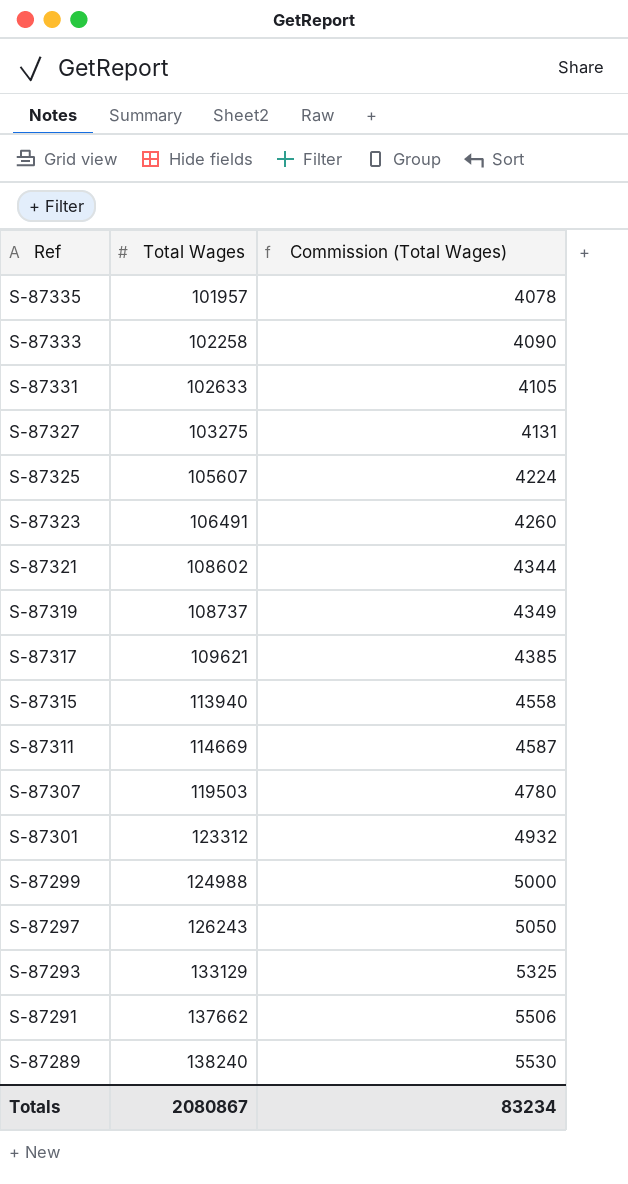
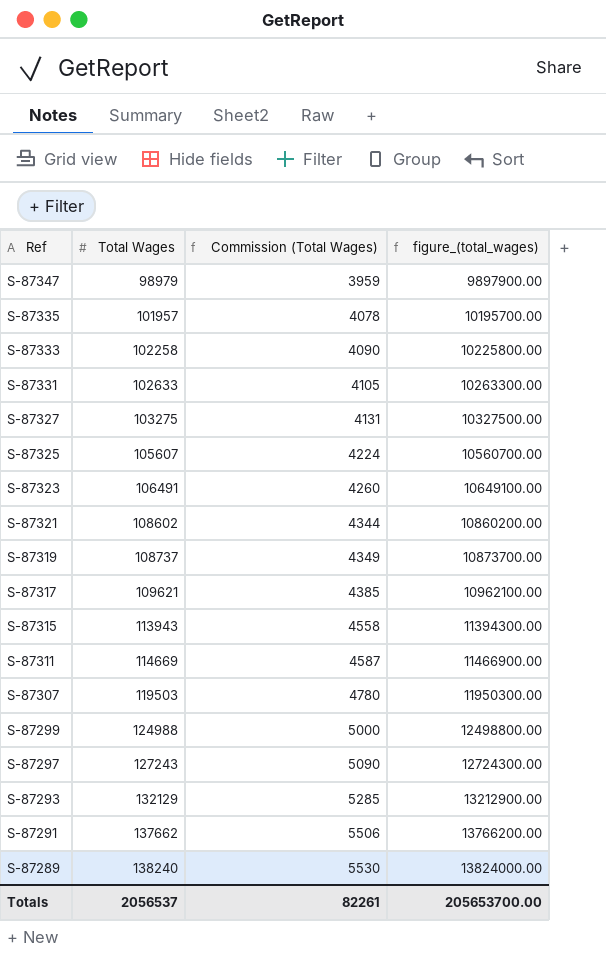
column figure_(total_wages) | formula: none -> [Total Wages] * 100
row S-87301: 123312 | 4932 -> none
row S-87347: none -> 98979 | 3959 | 9897900.00
S-87315 | Total Wages: 113940 -> 113943
S-87297 | Total Wages: 126243 -> 127243
S-87297 | Commission (Total Wages): 5050 -> 5090
S-87293 | Total Wages: 133129 -> 132129
S-87293 | Commission (Total Wages): 5325 -> 5285
Totals | Total Wages: 2080867 -> 2056537
Totals | Commission (Total Wages): 83234 -> 82261

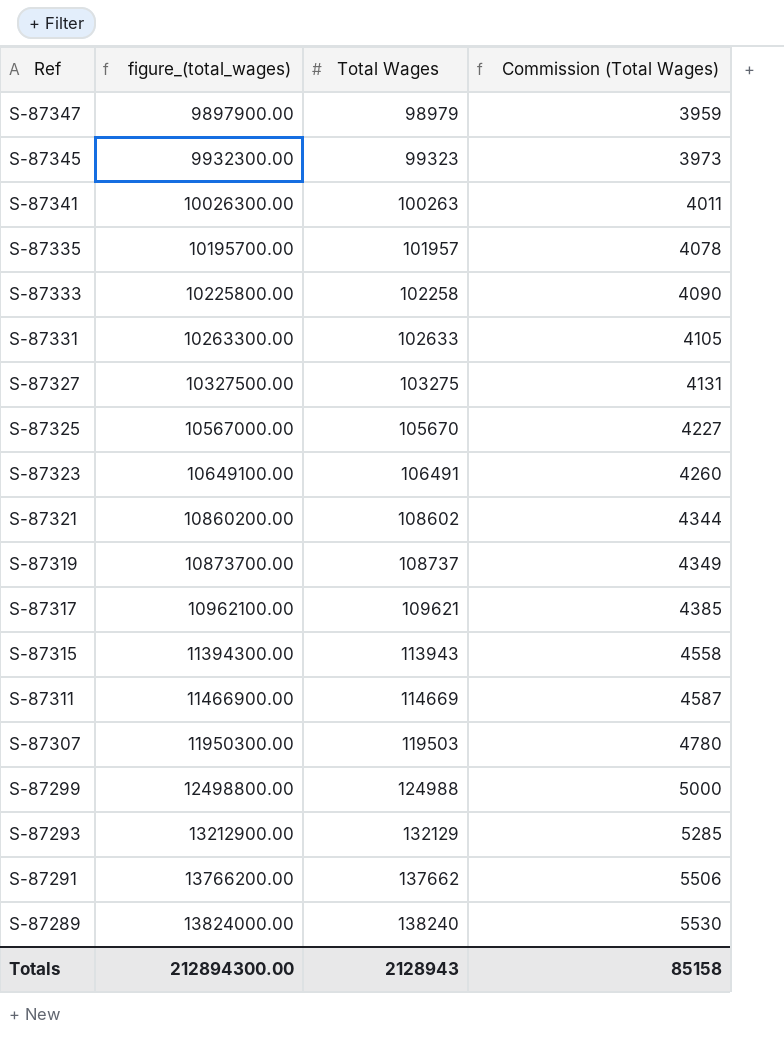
column figure_(total_wages) | position: 4 -> 2
row S-87297: 127243 | 5090 | 12724300.00 -> none
row S-87345: none -> 9932300.00 | 99323 | 3973
row S-87341: none -> 10026300.00 | 100263 | 4011
S-87325 | figure_(total_wages): 10560700.00 -> 10567000.00
S-87325 | Total Wages: 105607 -> 105670
S-87325 | Commission (Total Wages): 4224 -> 4227
Totals | figure_(total_wages): 205653700.00 -> 212894300.00
Totals | Total Wages: 2056537 -> 2128943
Totals | Commission (Total Wages): 82261 -> 85158

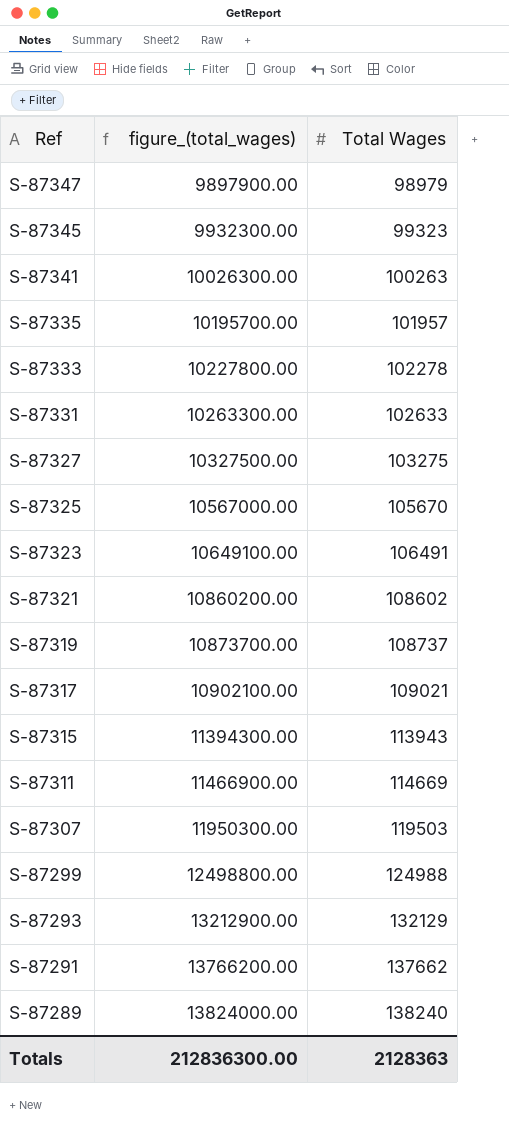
column Commission (Total Wages) | formula: [Total Wages] * 0.04 -> none
S-87333 | figure_(total_wages): 10225800.00 -> 10227800.00
S-87333 | Total Wages: 102258 -> 102278
S-87317 | figure_(total_wages): 10962100.00 -> 10902100.00
S-87317 | Total Wages: 109621 -> 109021
Totals | figure_(total_wages): 212894300.00 -> 212836300.00
Totals | Total Wages: 2128943 -> 2128363

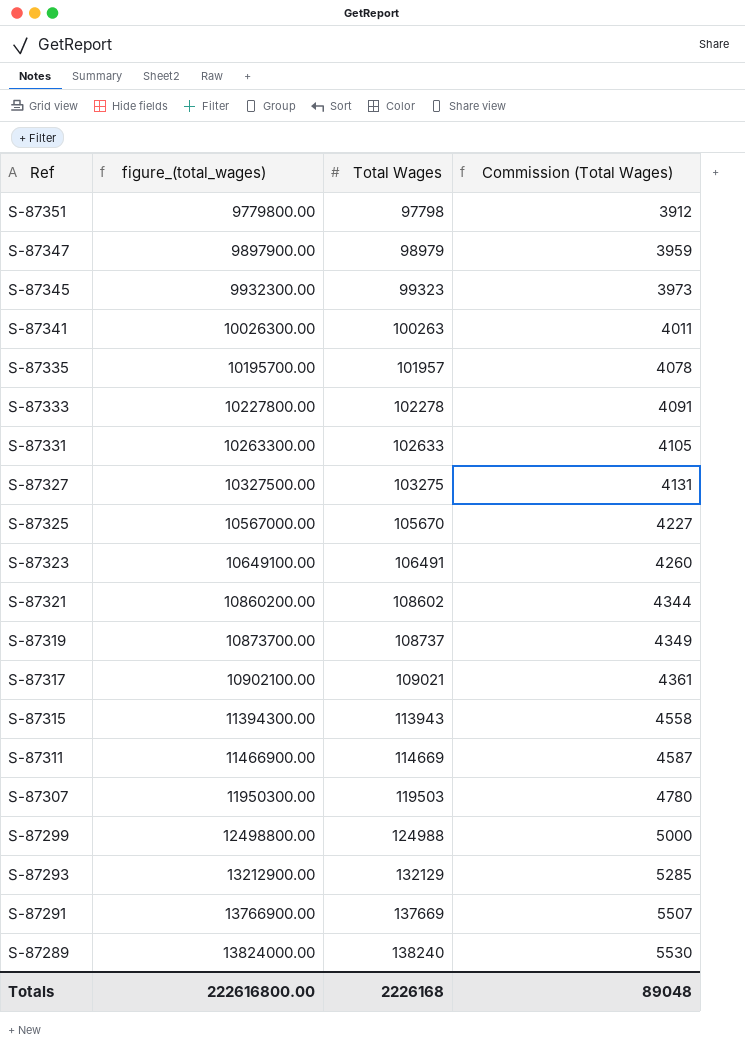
column Commission (Total Wages) | formula: none -> [Total Wages] * 0.04
row S-87351: none -> 9779800.00 | 97798 | 3912
S-87291 | figure_(total_wages): 13766200.00 -> 13766900.00
S-87291 | Total Wages: 137662 -> 137669
Totals | figure_(total_wages): 212836300.00 -> 222616800.00
Totals | Total Wages: 2128363 -> 2226168

